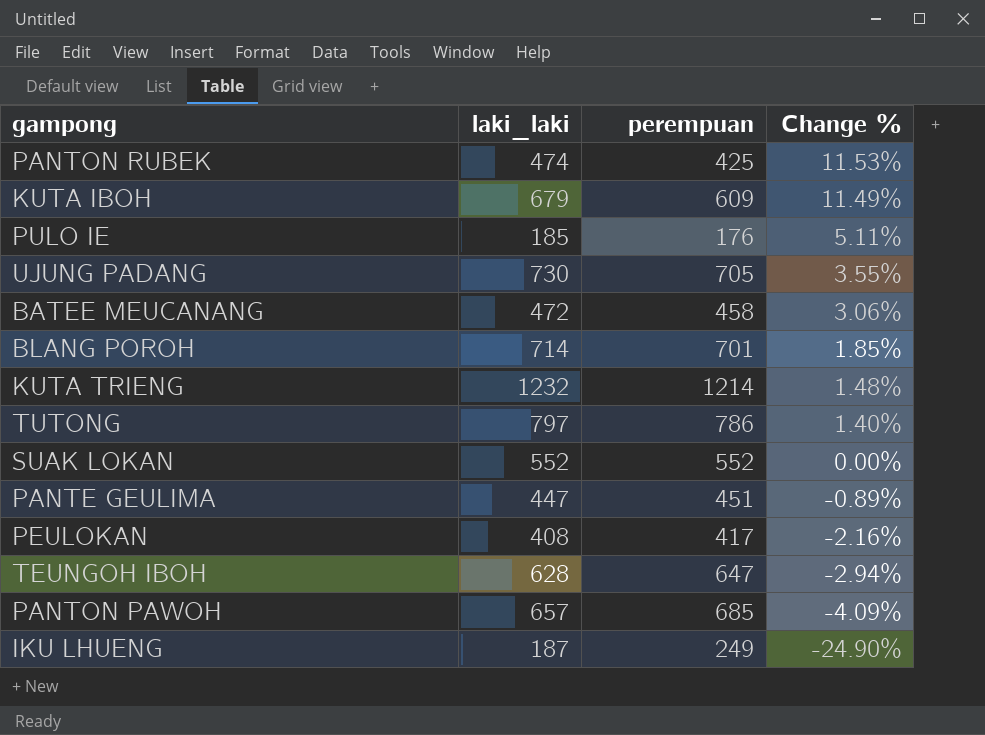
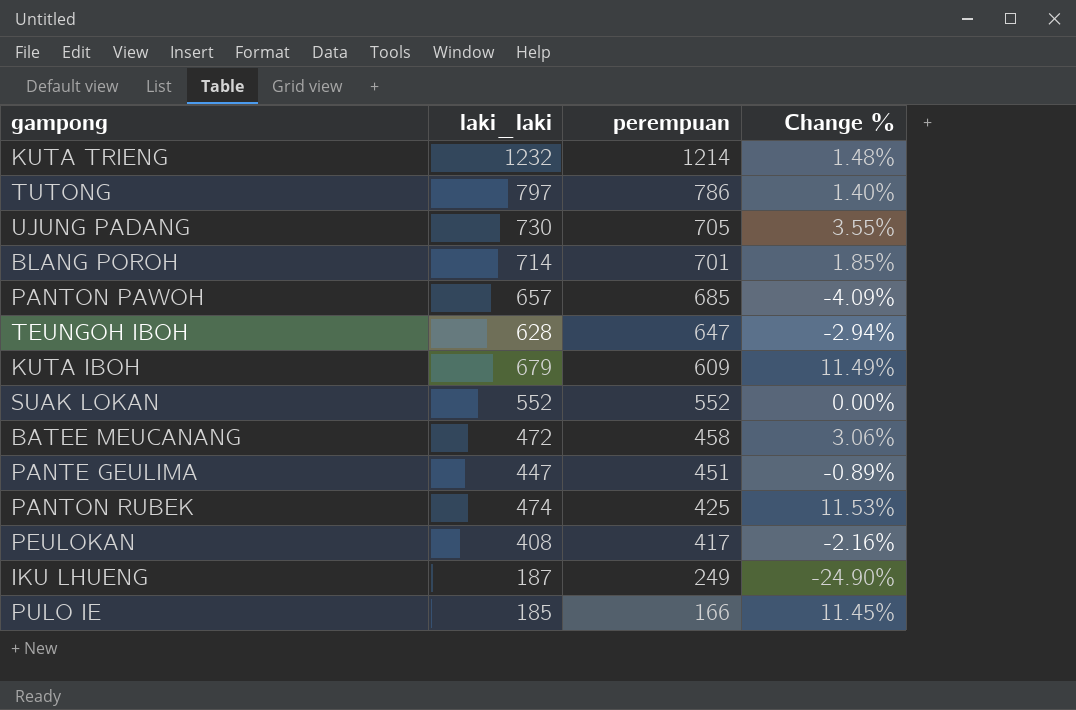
row order: Change % descending -> perempuan descending
PULO IE | perempuan: 176 -> 166
PULO IE | Change %: 5.11% -> 11.45%

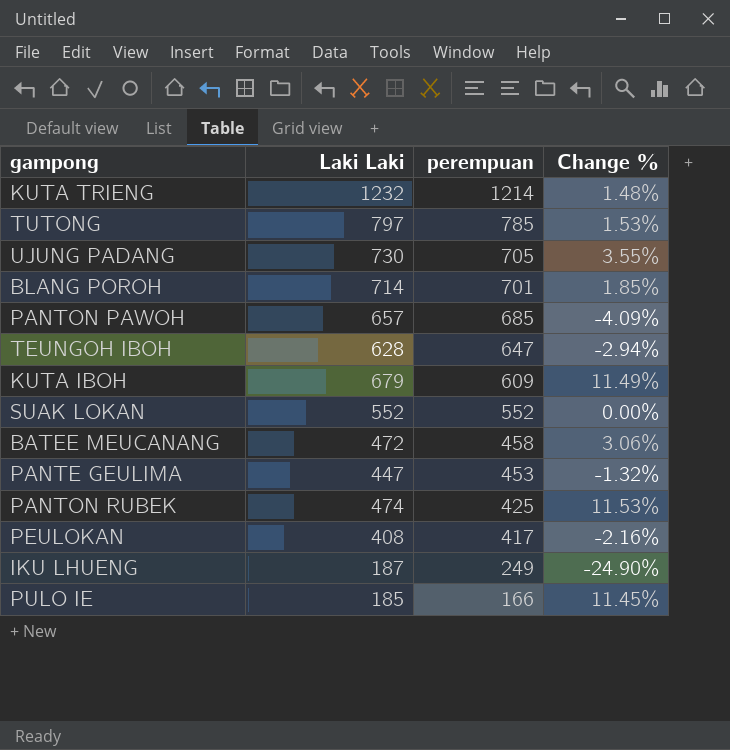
column name: laki_laki -> Laki Laki
TUTONG | perempuan: 786 -> 785
TUTONG | Change %: 1.40% -> 1.53%
PANTE GEULIMA | perempuan: 451 -> 453
PANTE GEULIMA | Change %: -0.89% -> -1.32%

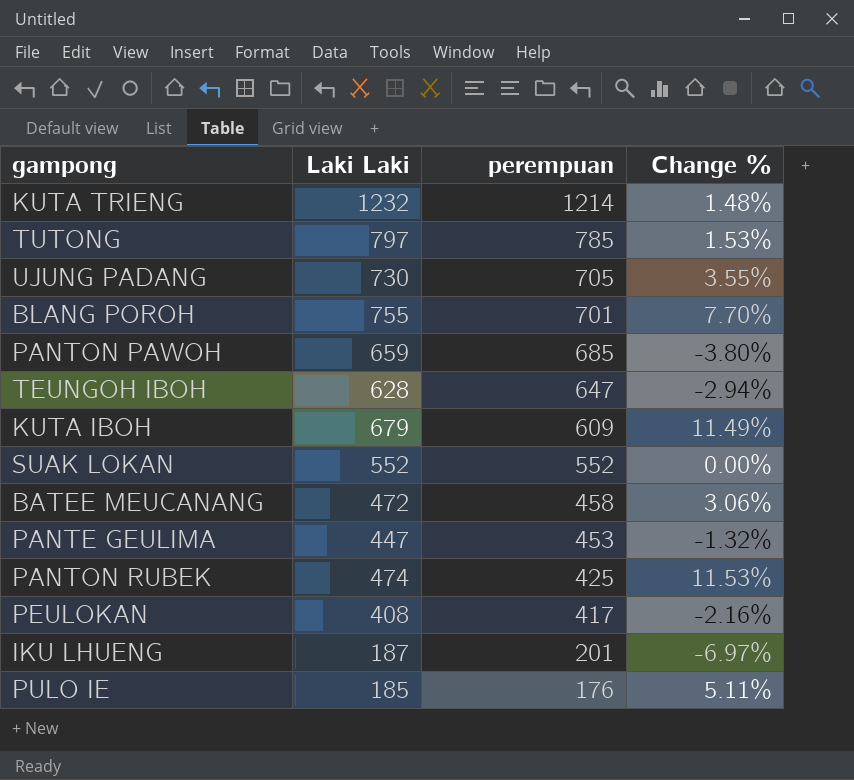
BLANG POROH | Laki Laki: 714 -> 755
BLANG POROH | Change %: 1.85% -> 7.70%
PANTON PAWOH | Laki Laki: 657 -> 659
PANTON PAWOH | Change %: -4.09% -> -3.80%
IKU LHUENG | perempuan: 249 -> 201
IKU LHUENG | Change %: -24.90% -> -6.97%
PULO IE | perempuan: 166 -> 176
PULO IE | Change %: 11.45% -> 5.11%

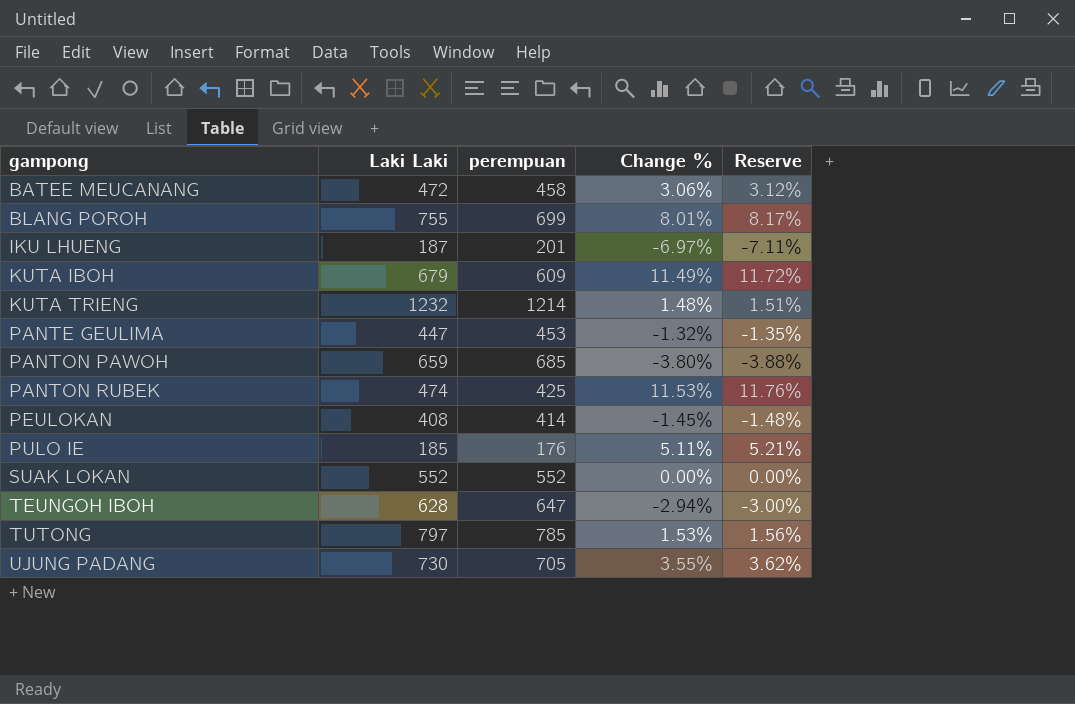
row order: perempuan descending -> gampong ascending
column Reserve | formula: none -> [Change %] * 1.02
BLANG POROH | perempuan: 701 -> 699
BLANG POROH | Change %: 7.70% -> 8.01%
PEULOKAN | perempuan: 417 -> 414
PEULOKAN | Change %: -2.16% -> -1.45%

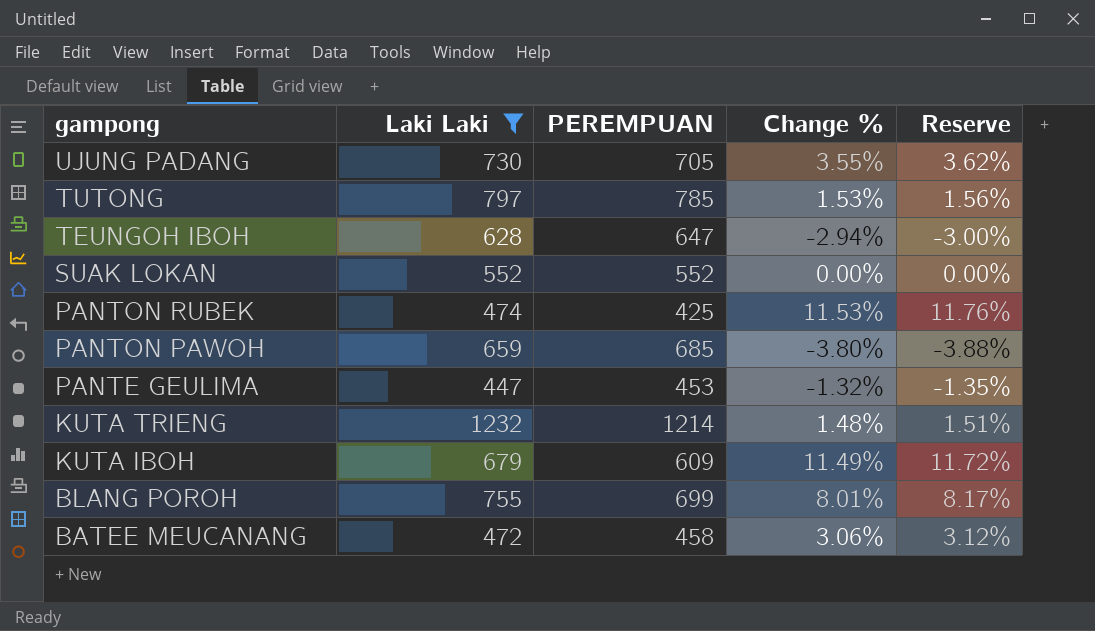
filter: none -> Laki Laki >= 447
row order: gampong ascending -> gampong descending
column name: perempuan -> PEREMPUAN

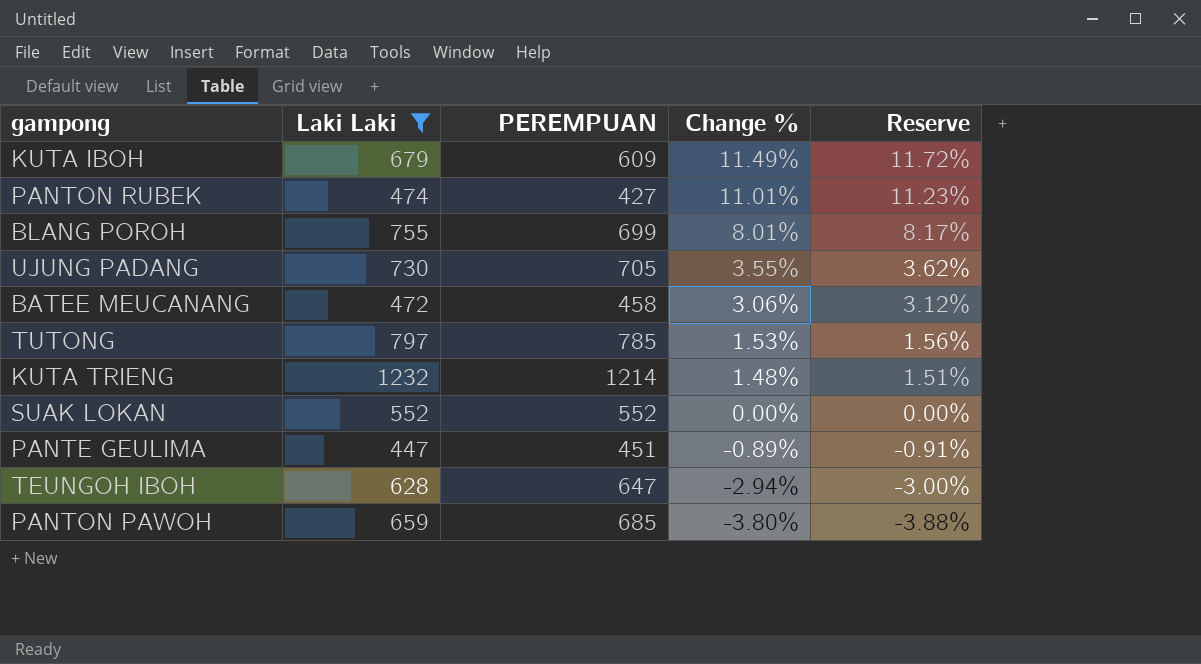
row order: gampong descending -> Change % descending
PANTON RUBEK | PEREMPUAN: 425 -> 427
PANTON RUBEK | Change %: 11.53% -> 11.01%
PANTON RUBEK | Reserve: 11.76% -> 11.23%
PANTE GEULIMA | PEREMPUAN: 453 -> 451
PANTE GEULIMA | Change %: -1.32% -> -0.89%
PANTE GEULIMA | Reserve: -1.35% -> -0.91%

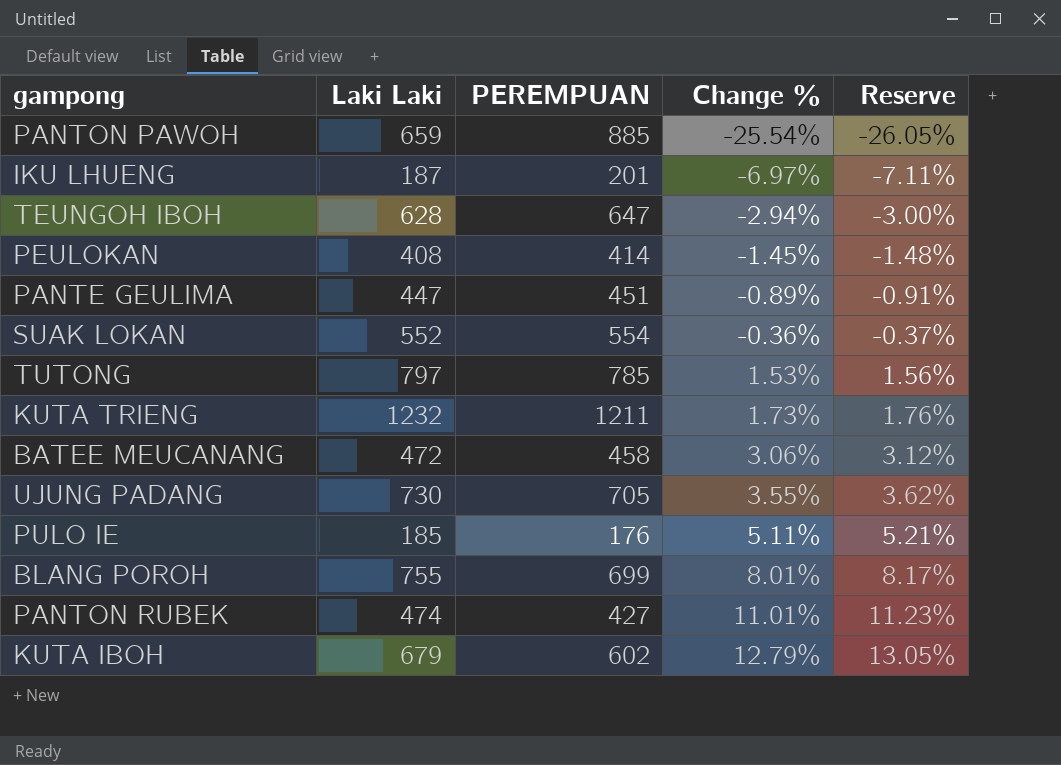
filter: Laki Laki >= 447 -> none
row order: Change % descending -> Change % ascending
PANTON PAWOH | PEREMPUAN: 685 -> 885
PANTON PAWOH | Change %: -3.80% -> -25.54%
PANTON PAWOH | Reserve: -3.88% -> -26.05%
SUAK LOKAN | PEREMPUAN: 552 -> 554
SUAK LOKAN | Change %: 0.00% -> -0.36%
SUAK LOKAN | Reserve: 0.00% -> -0.37%
KUTA TRIENG | PEREMPUAN: 1214 -> 1211
KUTA TRIENG | Change %: 1.48% -> 1.73%
KUTA TRIENG | Reserve: 1.51% -> 1.76%
KUTA IBOH | PEREMPUAN: 609 -> 602
KUTA IBOH | Change %: 11.49% -> 12.79%
KUTA IBOH | Reserve: 11.72% -> 13.05%

